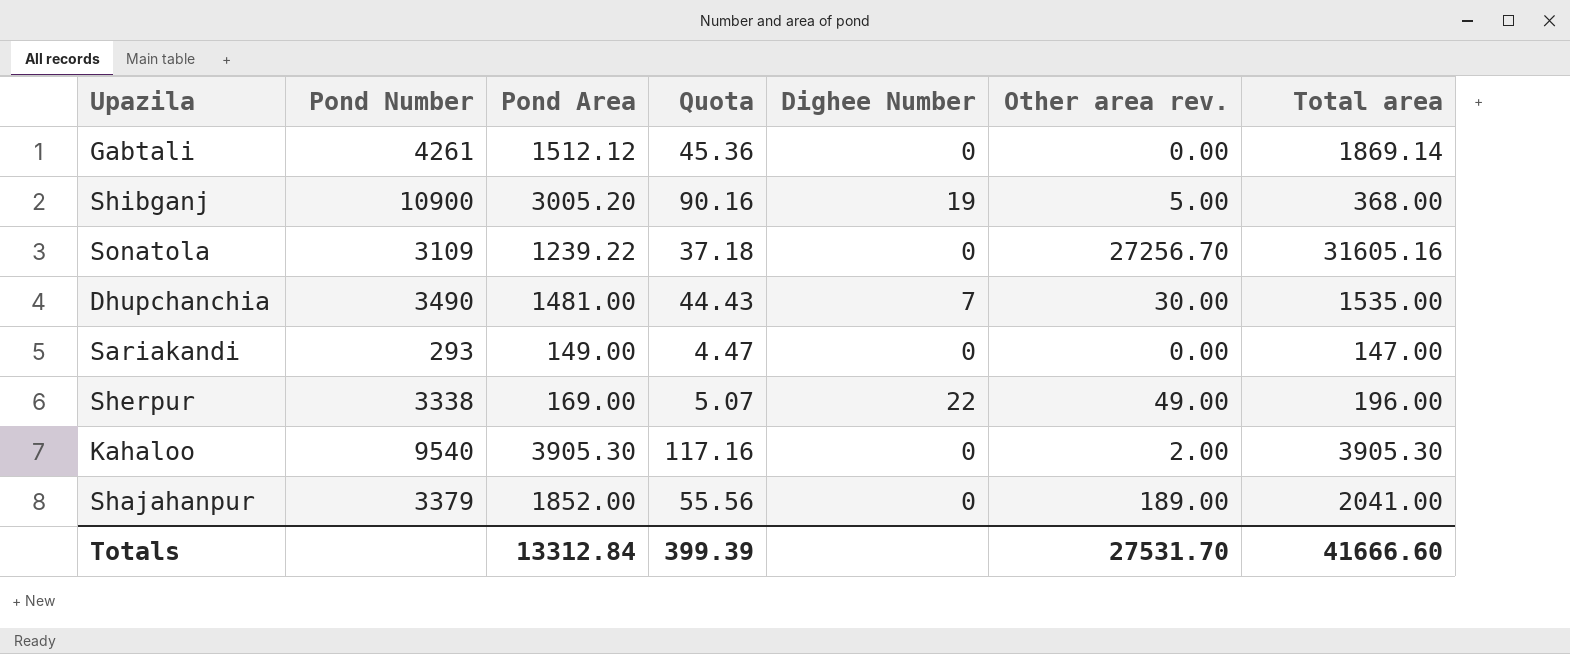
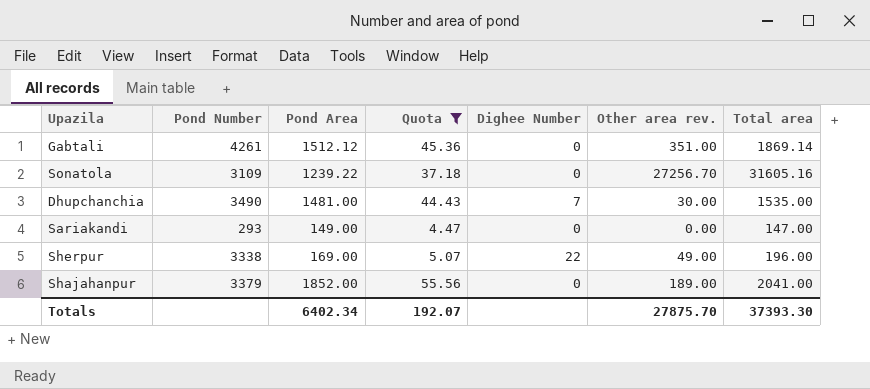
filter: none -> Quota <= 55.56
Gabtali | Other area rev.: 0.00 -> 351.00
Totals | Pond Area: 13312.84 -> 6402.34
Totals | Quota: 399.39 -> 192.07
Totals | Other area rev.: 27531.70 -> 27875.70
Totals | Total area: 41666.60 -> 37393.30

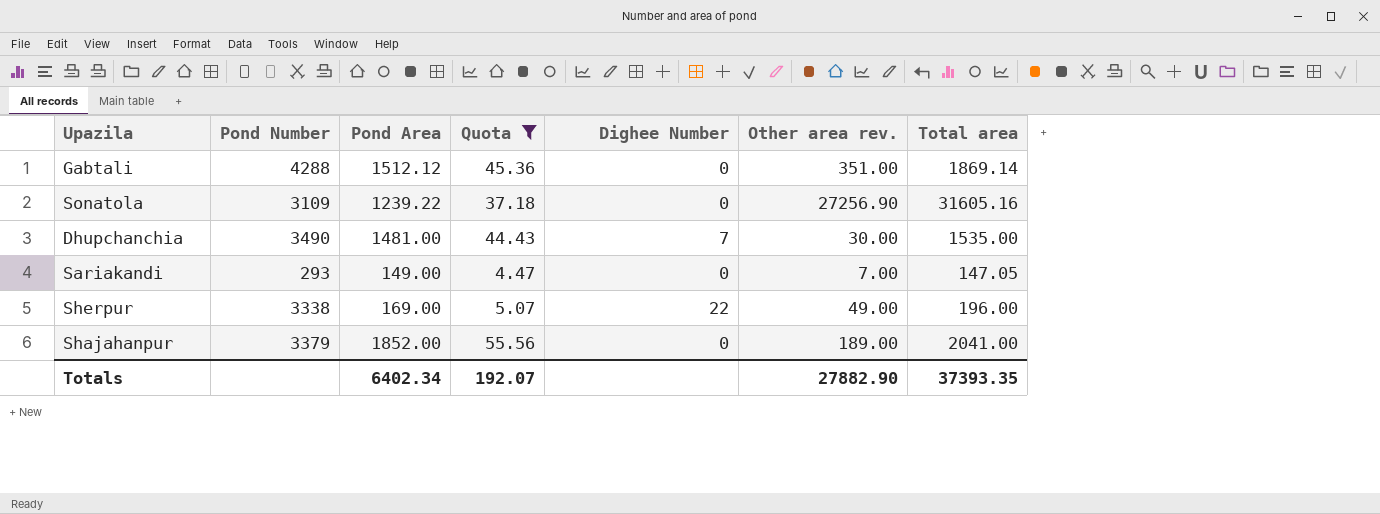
Gabtali | Pond Number: 4261 -> 4288
Sonatola | Other area rev.: 27256.70 -> 27256.90
Sariakandi | Other area rev.: 0.00 -> 7.00
Sariakandi | Total area: 147.00 -> 147.05
Totals | Other area rev.: 27875.70 -> 27882.90
Totals | Total area: 37393.30 -> 37393.35

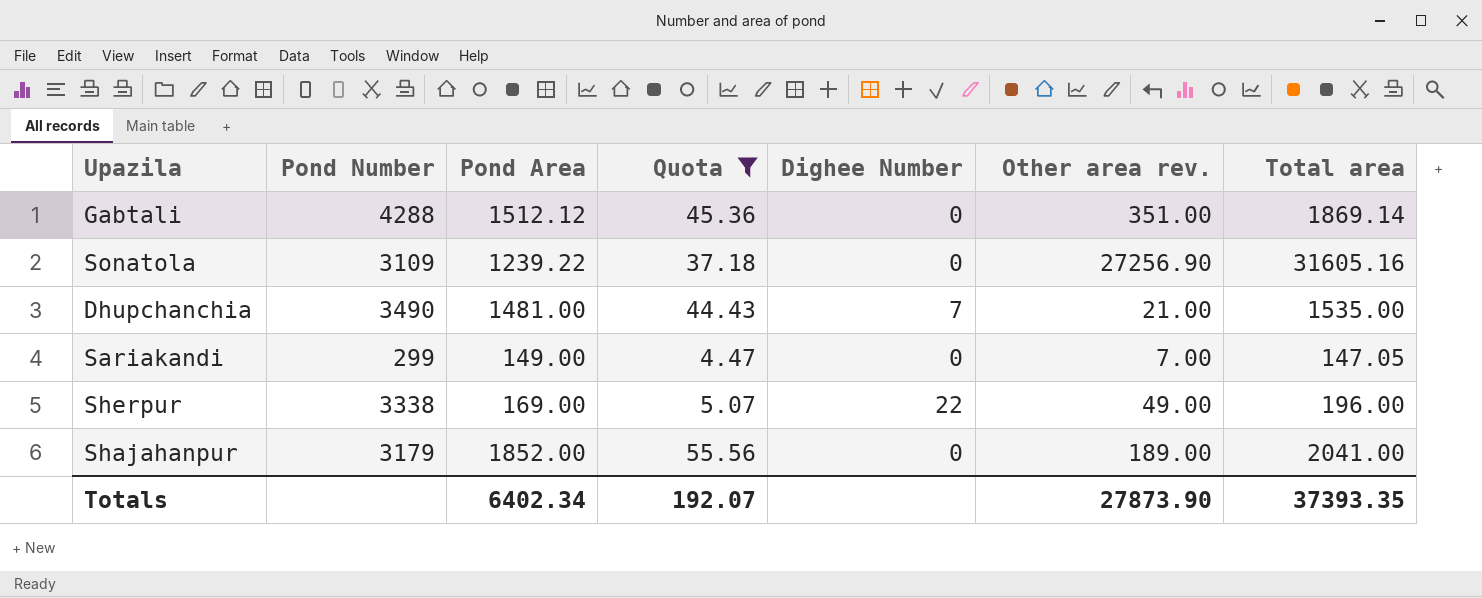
Dhupchanchia | Other area rev.: 30.00 -> 21.00
Sariakandi | Pond Number: 293 -> 299
Shajahanpur | Pond Number: 3379 -> 3179
Totals | Other area rev.: 27882.90 -> 27873.90

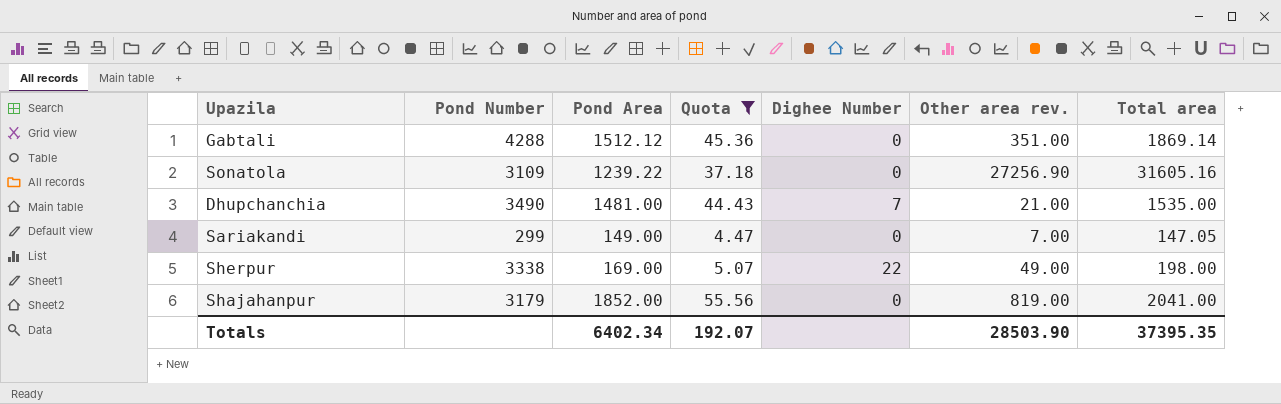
Sherpur | Total area: 196.00 -> 198.00
Shajahanpur | Other area rev.: 189.00 -> 819.00
Totals | Other area rev.: 27873.90 -> 28503.90
Totals | Total area: 37393.35 -> 37395.35

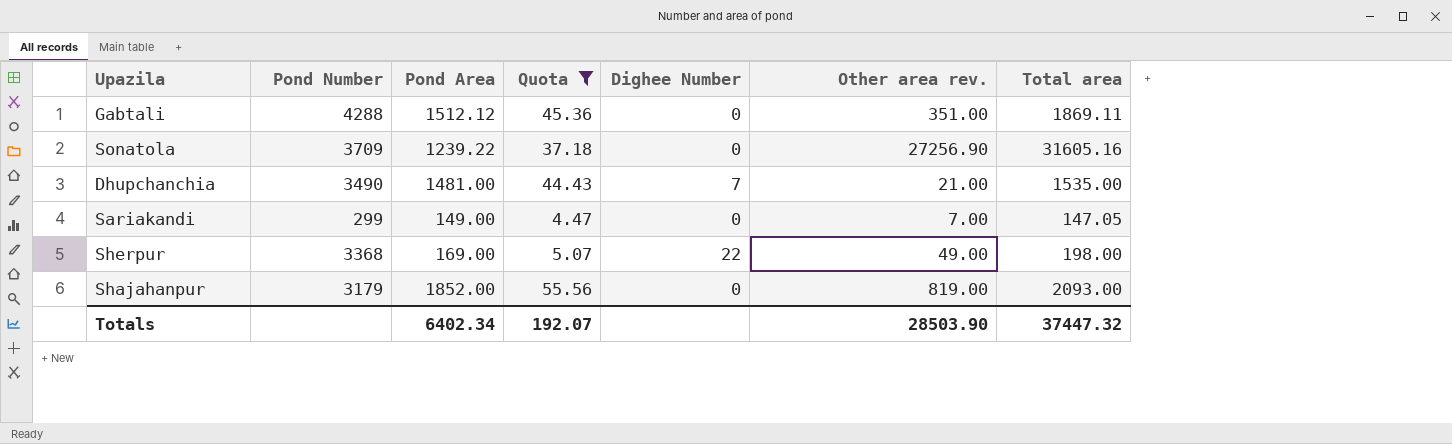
Gabtali | Total area: 1869.14 -> 1869.11
Sonatola | Pond Number: 3109 -> 3709
Sherpur | Pond Number: 3338 -> 3368
Shajahanpur | Total area: 2041.00 -> 2093.00
Totals | Total area: 37395.35 -> 37447.32

